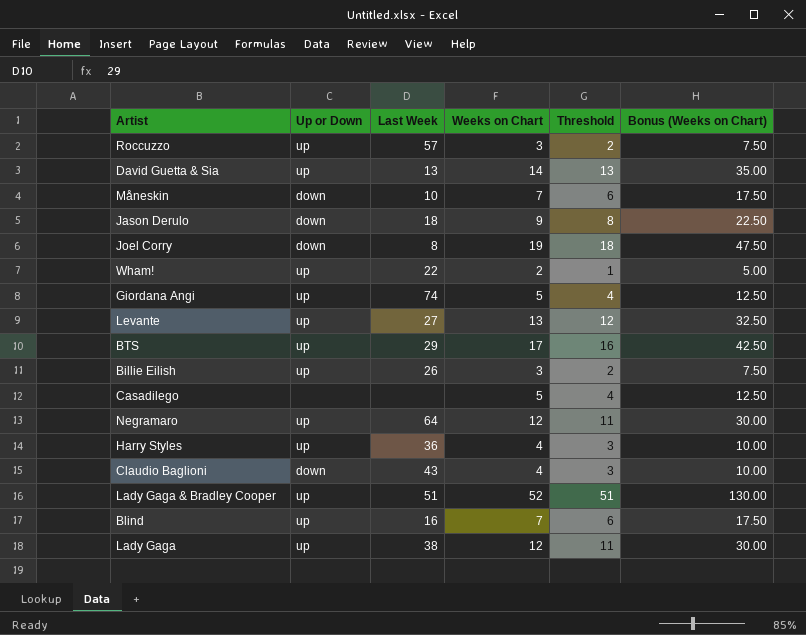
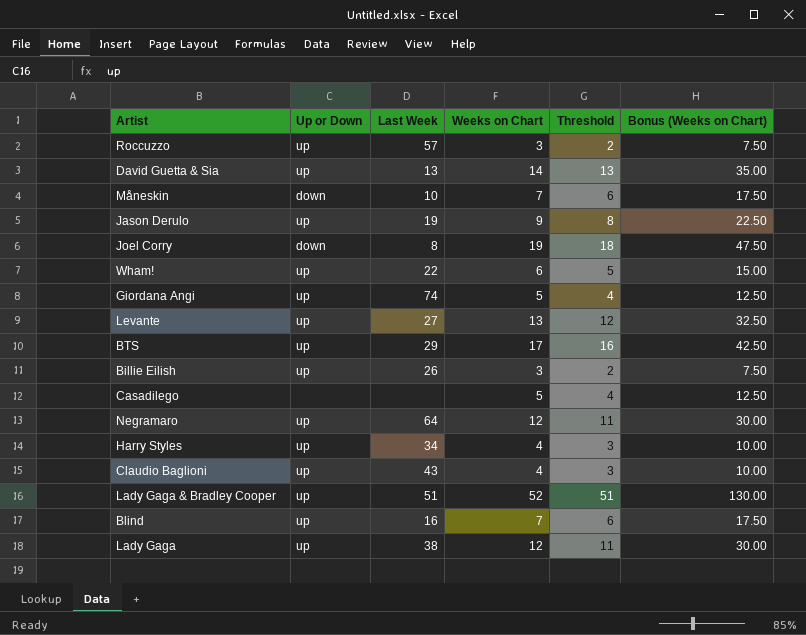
Jason Derulo | Up or Down: down -> up
Jason Derulo | Last Week: 18 -> 19
Wham! | Weeks on Chart: 2 -> 6
Wham! | Threshold: 1 -> 5
Wham! | Bonus (Weeks on Chart): 5.00 -> 15.00
Harry Styles | Last Week: 36 -> 34
Claudio Baglioni | Up or Down: down -> up

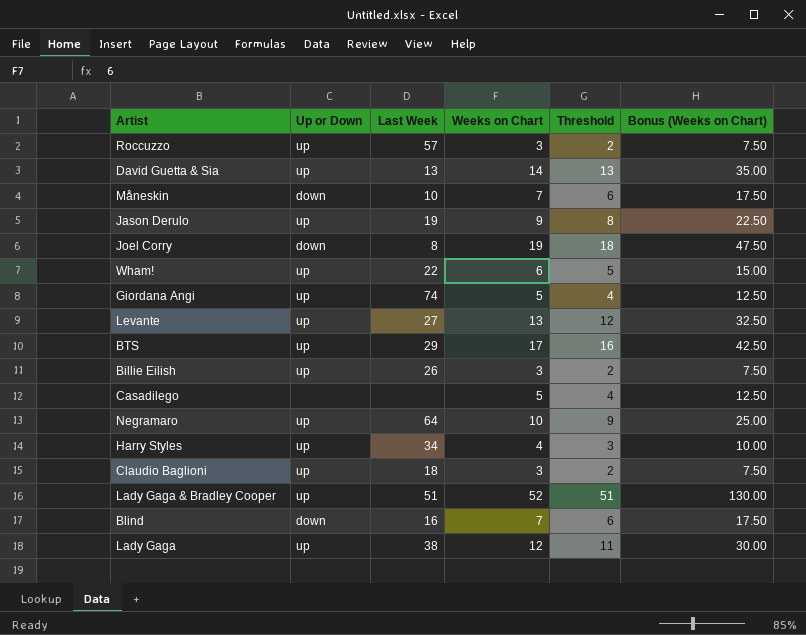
Negramaro | Weeks on Chart: 12 -> 10
Negramaro | Threshold: 11 -> 9
Negramaro | Bonus (Weeks on Chart): 30.00 -> 25.00
Claudio Baglioni | Last Week: 43 -> 18
Claudio Baglioni | Weeks on Chart: 4 -> 3
Claudio Baglioni | Threshold: 3 -> 2
Claudio Baglioni | Bonus (Weeks on Chart): 10.00 -> 7.50
Blind | Up or Down: up -> down

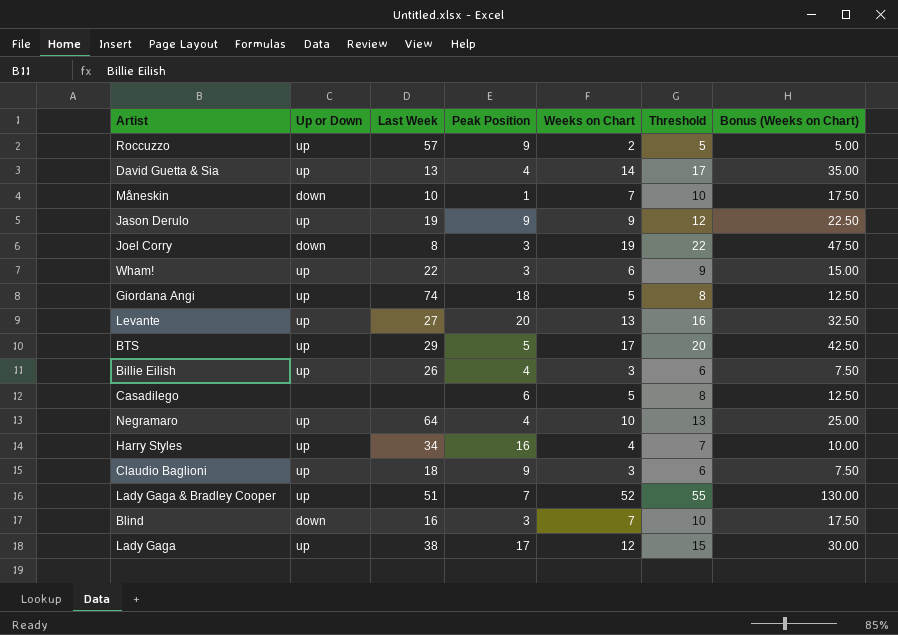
column Peak Position | position: none -> 4
column Threshold | formula: [Weeks on Chart] - 1 -> [Weeks on Chart] + 3
Roccuzzo | Weeks on Chart: 3 -> 2
Roccuzzo | Bonus (Weeks on Chart): 7.50 -> 5.00

